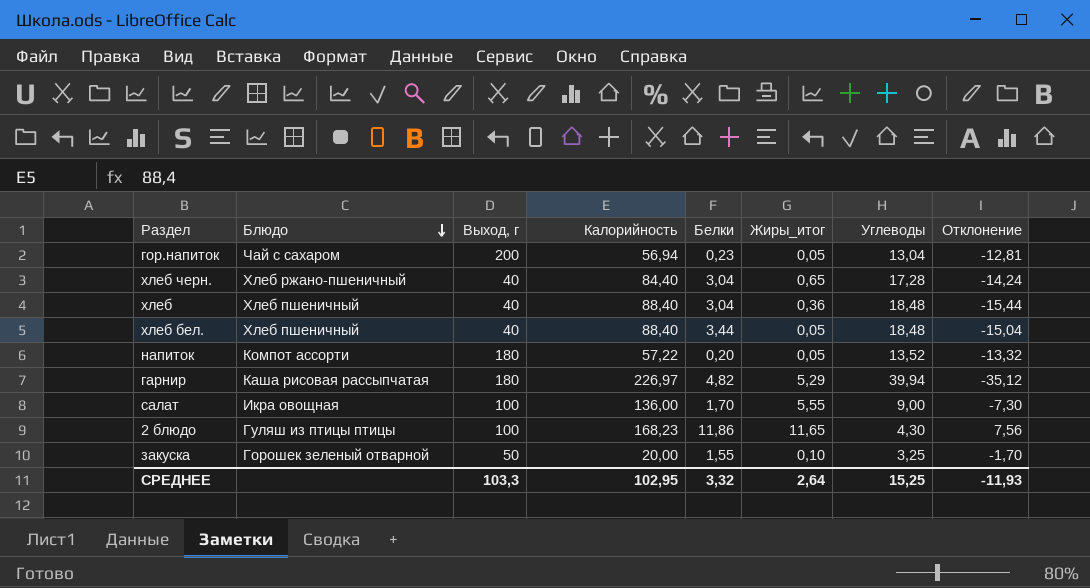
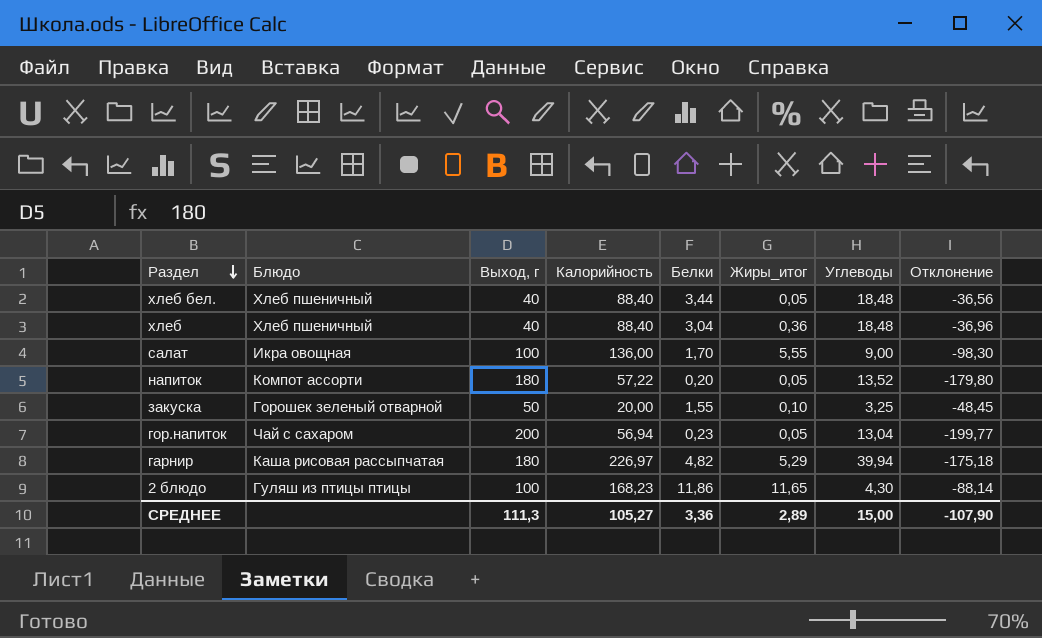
row order: Блюдо descending -> Раздел descending
column Отклонение | formula: [Белки] - [Углеводы] -> [Белки] - [Выход, г]
row хлеб черн.: Хлеб ржано-пшеничный | 40 | 84,40 | 3,04 | 0,65 | 17,28 | -14,24 -> none
СРЕДНЕЕ | Выход, г: 103,3 -> 111,3
СРЕДНЕЕ | Калорийность: 102,95 -> 105,27
СРЕДНЕЕ | Белки: 3,32 -> 3,36
СРЕДНЕЕ | Жиры_итог: 2,64 -> 2,89
СРЕДНЕЕ | Углеводы: 15,25 -> 15,00
СРЕДНЕЕ | Отклонение: -11,93 -> -107,90

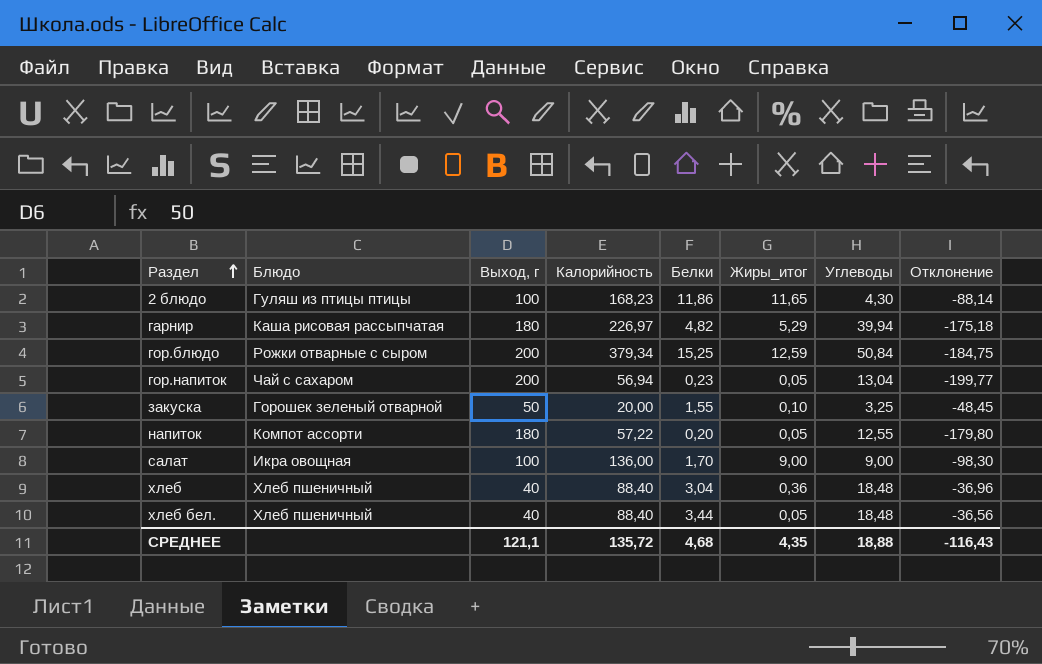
row order: Раздел descending -> Раздел ascending
row гор.блюдо: none -> Рожки отварные с сыром | 200 | 379,34 | 15,25 | 12,59 | 50,84 | -184,75
напиток | Углеводы: 13,52 -> 12,55
салат | Жиры_итог: 5,55 -> 9,00
СРЕДНЕЕ | Выход, г: 111,3 -> 121,1
СРЕДНЕЕ | Калорийность: 105,27 -> 135,72
СРЕДНЕЕ | Белки: 3,36 -> 4,68
СРЕДНЕЕ | Жиры_итог: 2,89 -> 4,35
СРЕДНЕЕ | Углеводы: 15,00 -> 18,88
СРЕДНЕЕ | Отклонение: -107,90 -> -116,43

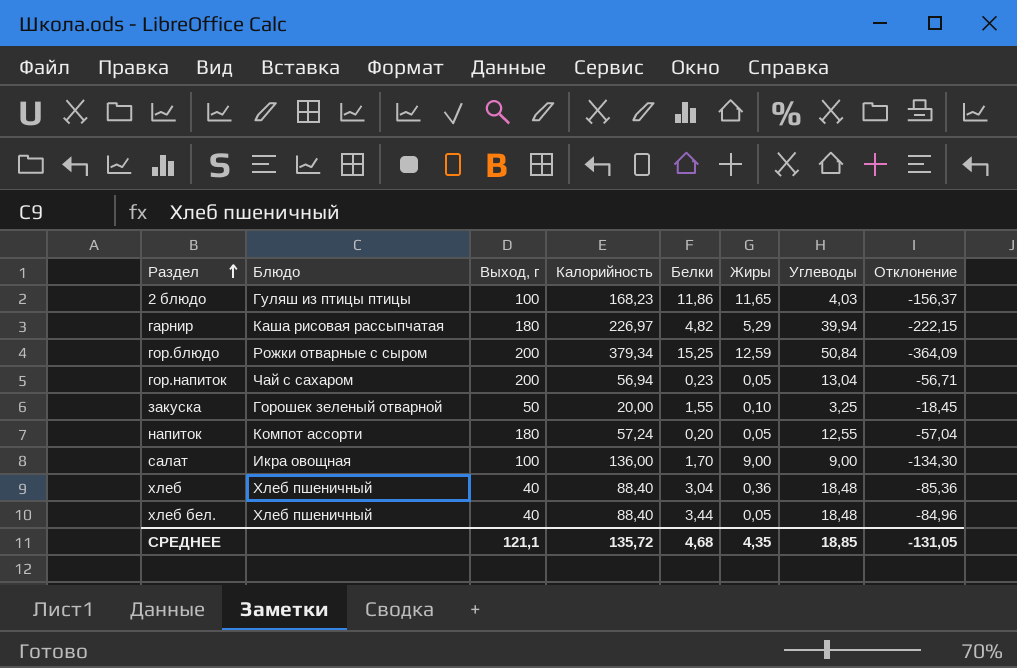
column name: Жиры_итог -> Жиры
column Отклонение | formula: [Белки] - [Выход, г] -> [Белки] - [Калорийность]
2 блюдо | Углеводы: 4,30 -> 4,03
напиток | Калорийность: 57,22 -> 57,24
СРЕДНЕЕ | Углеводы: 18,88 -> 18,85
СРЕДНЕЕ | Отклонение: -116,43 -> -131,05

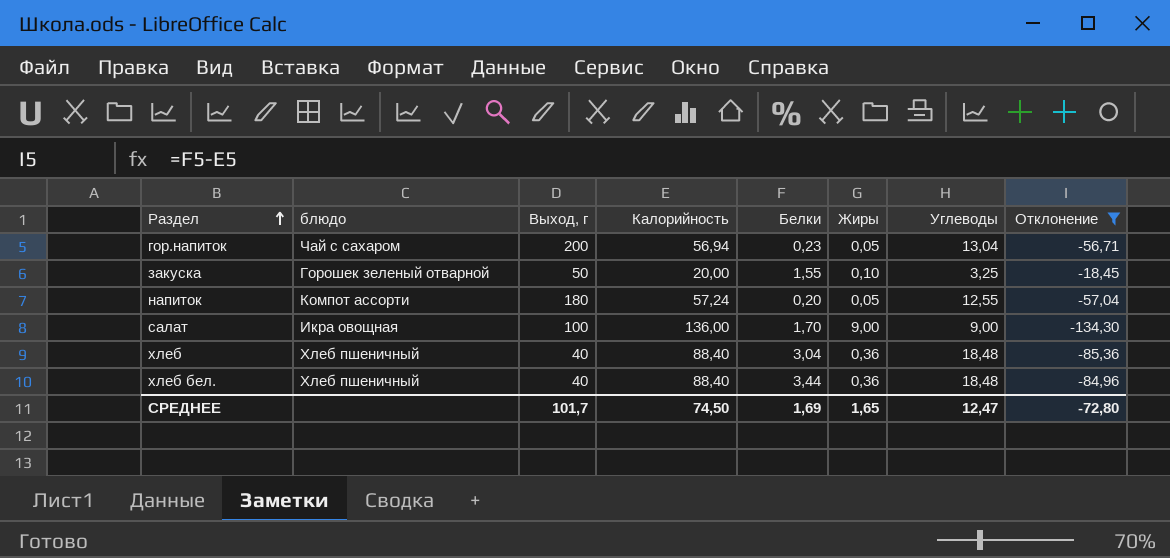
filter: none -> Отклонение >= -134,30
column name: Блюдо -> блюдо
хлеб бел. | Жиры: 0,05 -> 0,36
СРЕДНЕЕ | Выход, г: 121,1 -> 101,7
СРЕДНЕЕ | Калорийность: 135,72 -> 74,50
СРЕДНЕЕ | Белки: 4,68 -> 1,69
СРЕДНЕЕ | Жиры: 4,35 -> 1,65
СРЕДНЕЕ | Углеводы: 18,85 -> 12,47
СРЕДНЕЕ | Отклонение: -131,05 -> -72,80

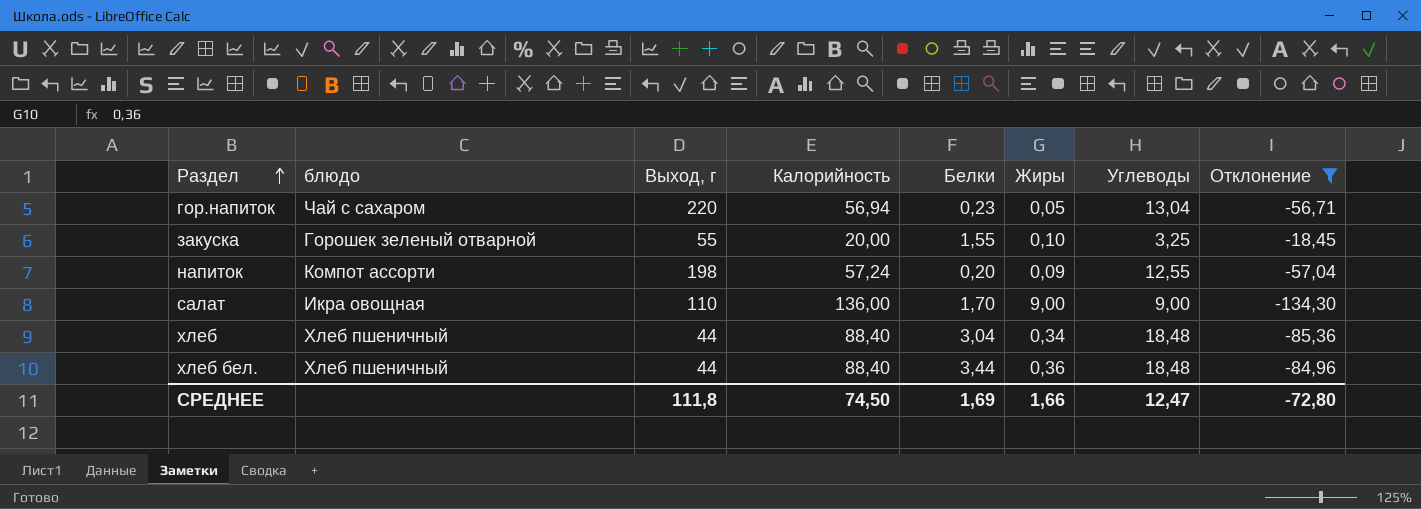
гор.напиток | Выход, г: 200 -> 220
закуска | Выход, г: 50 -> 55
напиток | Выход, г: 180 -> 198
напиток | Жиры: 0,05 -> 0,09
салат | Выход, г: 100 -> 110
хлеб | Выход, г: 40 -> 44
хлеб | Жиры: 0,36 -> 0,34
хлеб бел. | Выход, г: 40 -> 44
СРЕДНЕЕ | Выход, г: 101,7 -> 111,8
СРЕДНЕЕ | Жиры: 1,65 -> 1,66

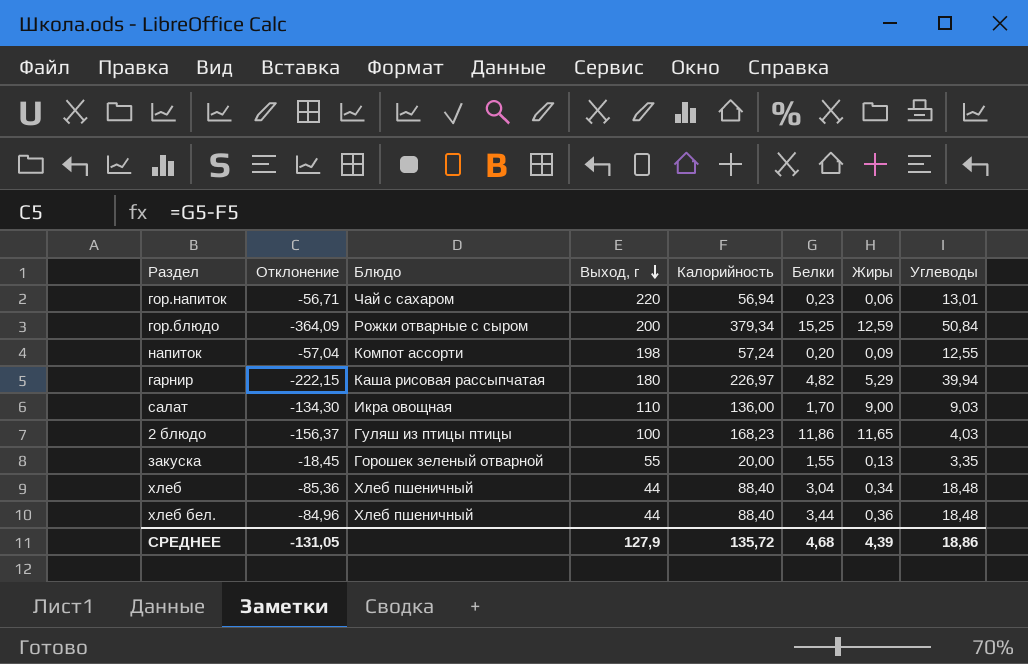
filter: Отклонение >= -134,30 -> none
row order: Раздел ascending -> Выход, г descending
column Отклонение | position: 8 -> 2
column name: блюдо -> Блюдо
гор.напиток | Жиры: 0,05 -> 0,06
гор.напиток | Углеводы: 13,04 -> 13,01
салат | Углеводы: 9,00 -> 9,03
закуска | Жиры: 0,10 -> 0,13
закуска | Углеводы: 3,25 -> 3,35
СРЕДНЕЕ | Отклонение: -72,80 -> -131,05
СРЕДНЕЕ | Выход, г: 111,8 -> 127,9
СРЕДНЕЕ | Калорийность: 74,50 -> 135,72
СРЕДНЕЕ | Белки: 1,69 -> 4,68
СРЕДНЕЕ | Жиры: 1,66 -> 4,39
СРЕДНЕЕ | Углеводы: 12,47 -> 18,86

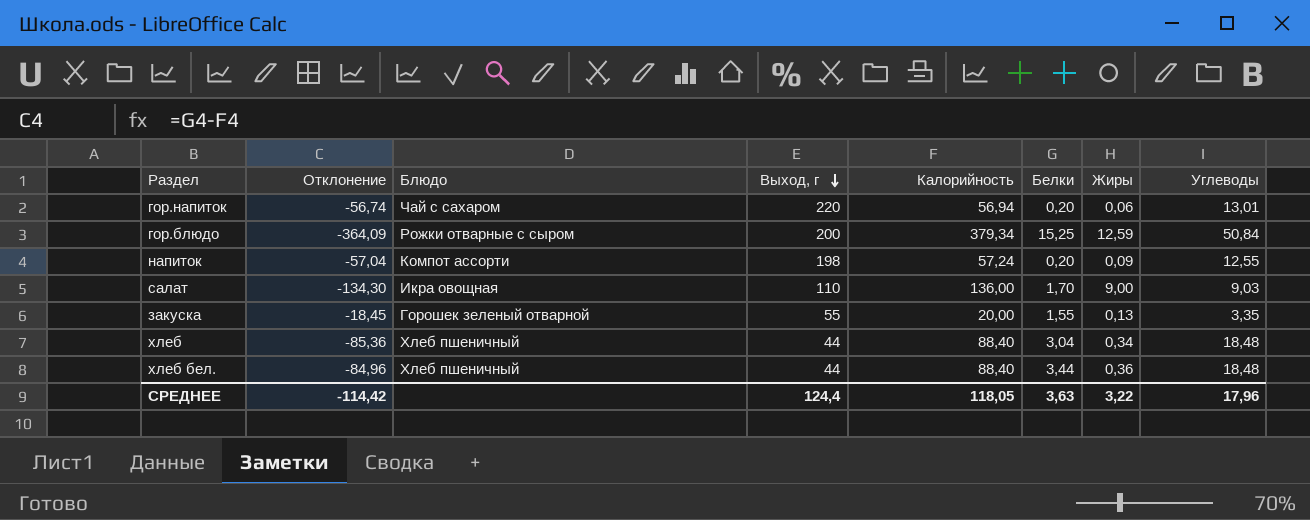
row гарнир: -222,15 | Каша рисовая рассыпчатая | 180 | 226,97 | 4,82 | 5,29 | 39,94 -> none
row 2 блюдо: -156,37 | Гуляш из птицы птицы | 100 | 168,23 | 11,86 | 11,65 | 4,03 -> none
гор.напиток | Отклонение: -56,71 -> -56,74
гор.напиток | Белки: 0,23 -> 0,20
СРЕДНЕЕ | Отклонение: -131,05 -> -114,42
СРЕДНЕЕ | Выход, г: 127,9 -> 124,4
СРЕДНЕЕ | Калорийность: 135,72 -> 118,05
СРЕДНЕЕ | Белки: 4,68 -> 3,63
СРЕДНЕЕ | Жиры: 4,39 -> 3,22
СРЕДНЕЕ | Углеводы: 18,86 -> 17,96

